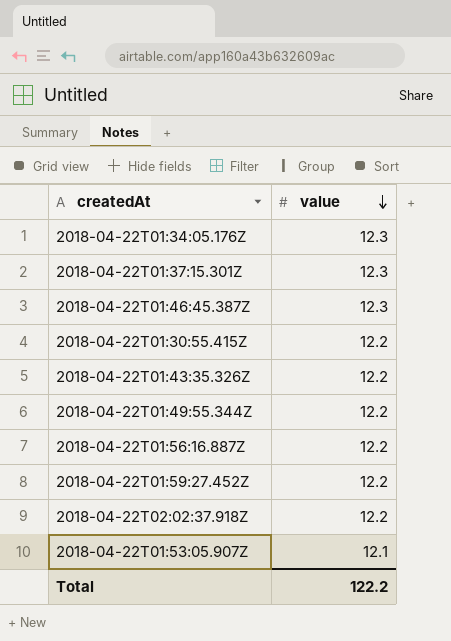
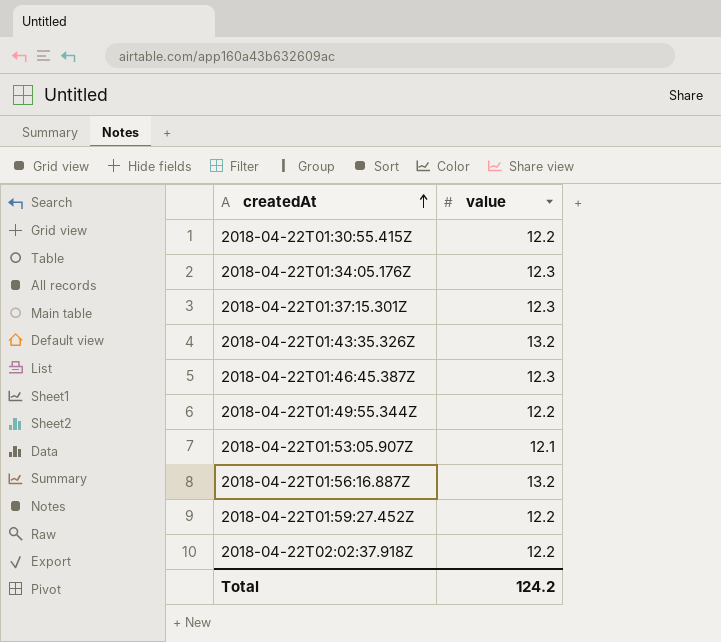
row order: value descending -> createdAt ascending
2018-04-22T01:43:35.326Z | value: 12.2 -> 13.2
2018-04-22T01:56:16.887Z | value: 12.2 -> 13.2
Total | value: 122.2 -> 124.2

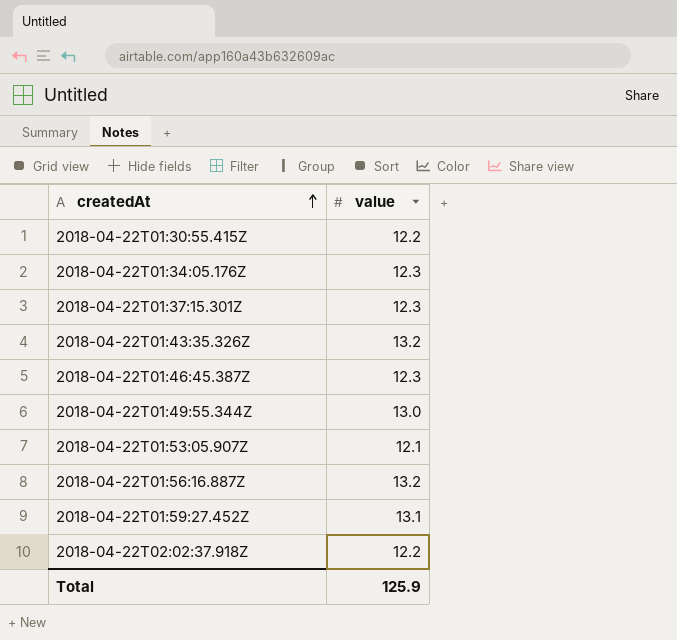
2018-04-22T01:49:55.344Z | value: 12.2 -> 13.0
2018-04-22T01:59:27.452Z | value: 12.2 -> 13.1
Total | value: 124.2 -> 125.9

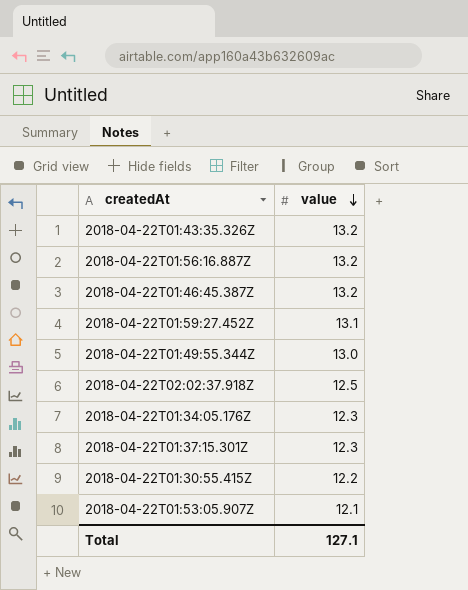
row order: createdAt ascending -> value descending
2018-04-22T01:46:45.387Z | value: 12.3 -> 13.2
2018-04-22T02:02:37.918Z | value: 12.2 -> 12.5
Total | value: 125.9 -> 127.1

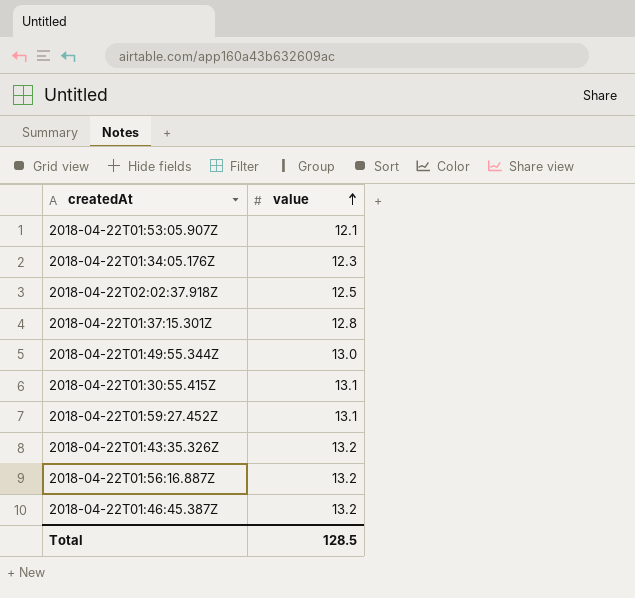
row order: value descending -> value ascending
2018-04-22T01:37:15.301Z | value: 12.3 -> 12.8
2018-04-22T01:30:55.415Z | value: 12.2 -> 13.1
Total | value: 127.1 -> 128.5

